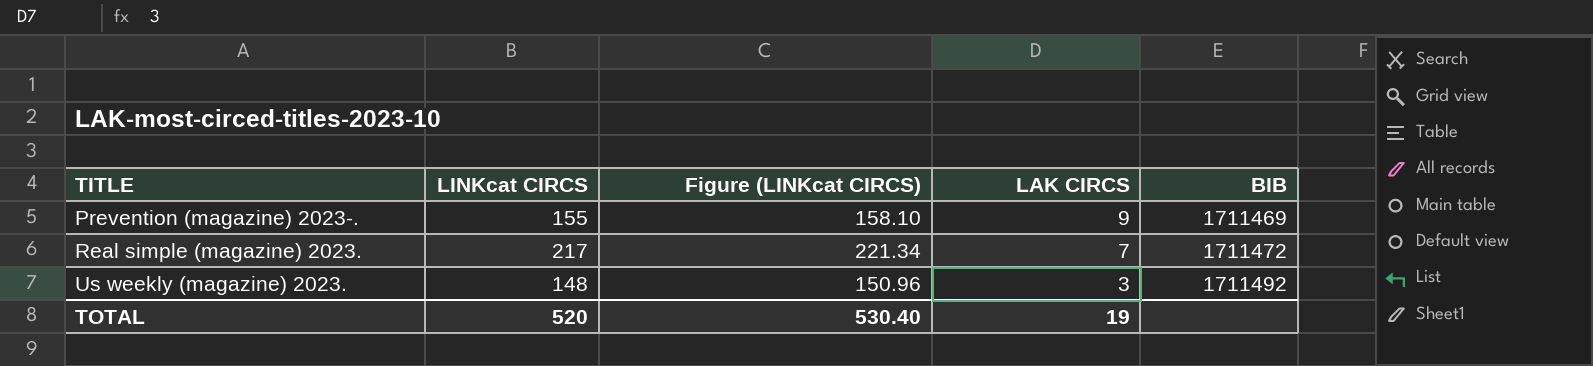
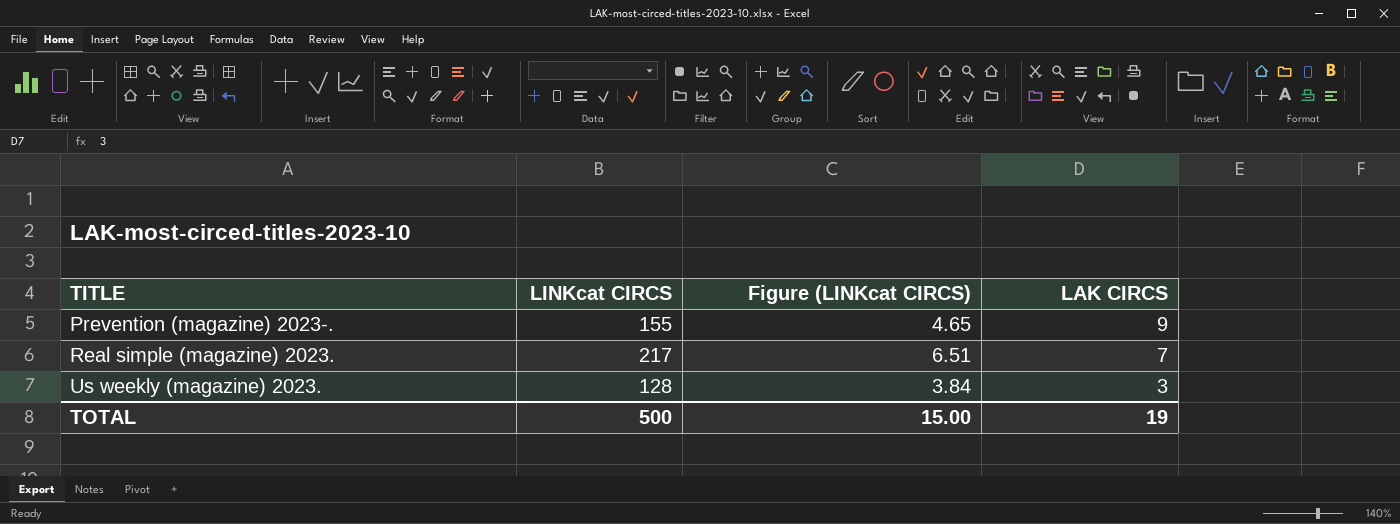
column BIB | position: 5 -> none
column Figure (LINKcat CIRCS) | formula: [LINKcat CIRCS] * 1.02 -> [LINKcat CIRCS] * 0.03
Us weekly (magazine) 2023. | LINKcat CIRCS: 148 -> 128
TOTAL | LINKcat CIRCS: 520 -> 500
TOTAL | Figure (LINKcat CIRCS): 530.40 -> 15.00

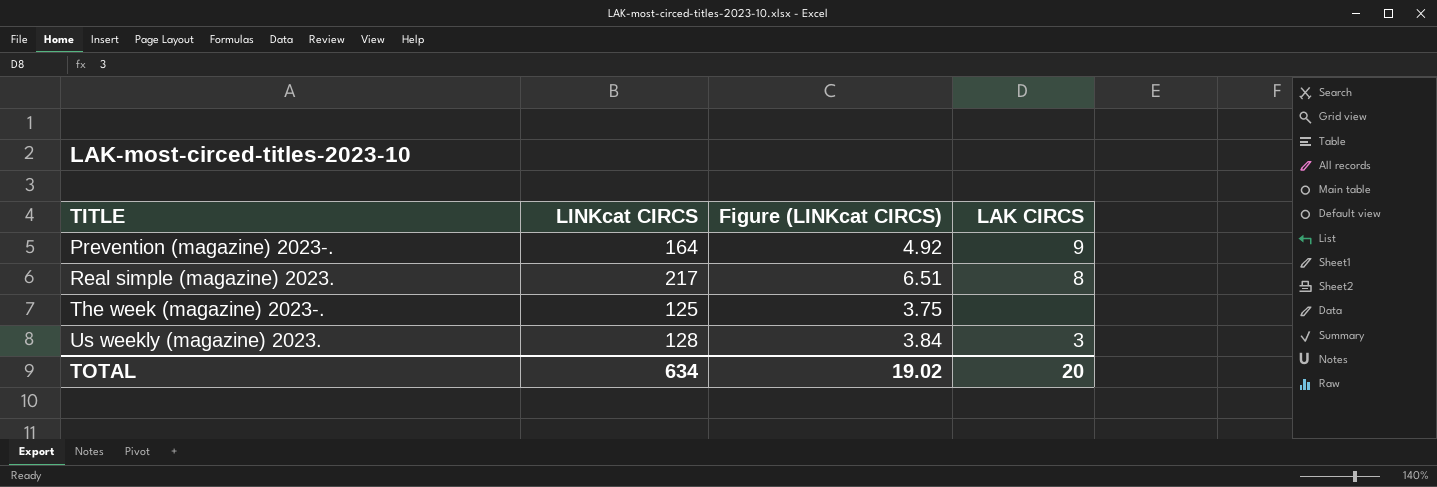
Prevention (magazine) 2023-. | LINKcat CIRCS: 155 -> 164
Prevention (magazine) 2023-. | Figure (LINKcat CIRCS): 4.65 -> 4.92
Real simple (magazine) 2023. | LAK CIRCS: 7 -> 8
row The week (magazine) 2023-.: none -> 125 | 3.75 | none
TOTAL | LINKcat CIRCS: 500 -> 634
TOTAL | Figure (LINKcat CIRCS): 15.00 -> 19.02
TOTAL | LAK CIRCS: 19 -> 20

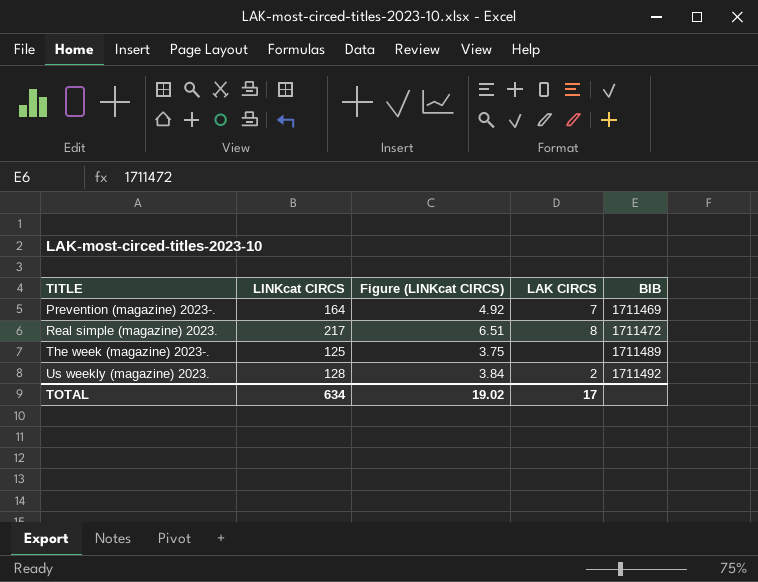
column BIB | position: none -> 5
Prevention (magazine) 2023-. | LAK CIRCS: 9 -> 7
Us weekly (magazine) 2023. | LAK CIRCS: 3 -> 2
TOTAL | LAK CIRCS: 20 -> 17

